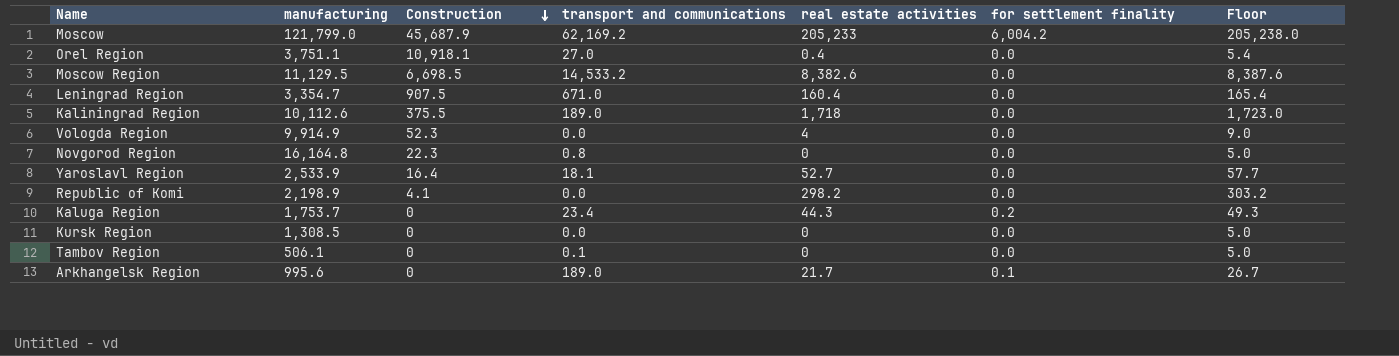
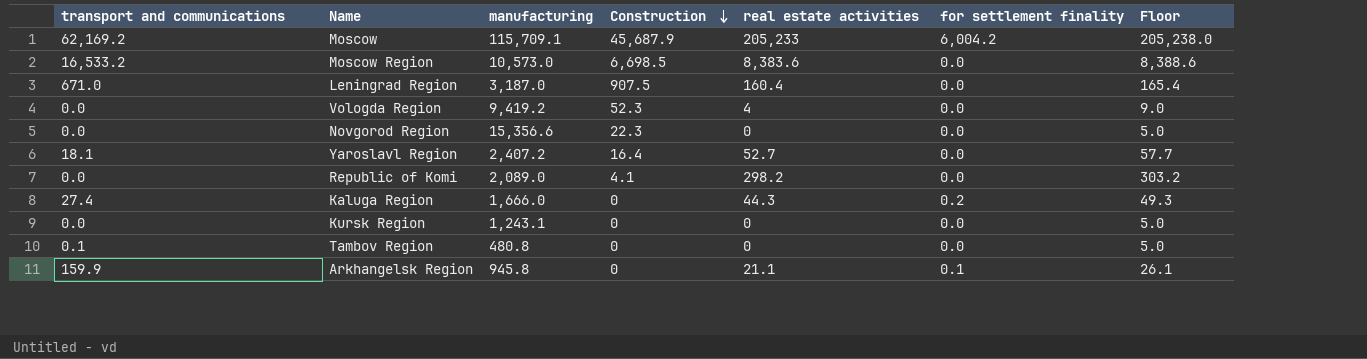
column transport and communications | position: 4 -> 1
row Orel Region: 3,751.1 | 10,918.1 | 27.0 | 0.4 | 0.0 | 5.4 -> none
row Kaliningrad Region: 10,112.6 | 375.5 | 189.0 | 1,718 | 0.0 | 1,723.0 -> none
Moscow | manufacturing: 121,799.0 -> 115,709.1
Moscow Region | transport and communications: 14,533.2 -> 16,533.2
Moscow Region | manufacturing: 11,129.5 -> 10,573.0
Moscow Region | real estate activities: 8,382.6 -> 8,383.6
Moscow Region | Floor: 8,387.6 -> 8,388.6
Leningrad Region | manufacturing: 3,354.7 -> 3,187.0
Vologda Region | manufacturing: 9,914.9 -> 9,419.2
Novgorod Region | transport and communications: 0.8 -> 0.0
Novgorod Region | manufacturing: 16,164.8 -> 15,356.6
Yaroslavl Region | manufacturing: 2,533.9 -> 2,407.2
Republic of Komi | manufacturing: 2,198.9 -> 2,089.0
Kaluga Region | transport and communications: 23.4 -> 27.4
Kaluga Region | manufacturing: 1,753.7 -> 1,666.0
Kursk Region | manufacturing: 1,308.5 -> 1,243.1
Tambov Region | manufacturing: 506.1 -> 480.8
Arkhangelsk Region | transport and communications: 189.0 -> 159.9
Arkhangelsk Region | manufacturing: 995.6 -> 945.8
Arkhangelsk Region | real estate activities: 21.7 -> 21.1
Arkhangelsk Region | Floor: 26.7 -> 26.1

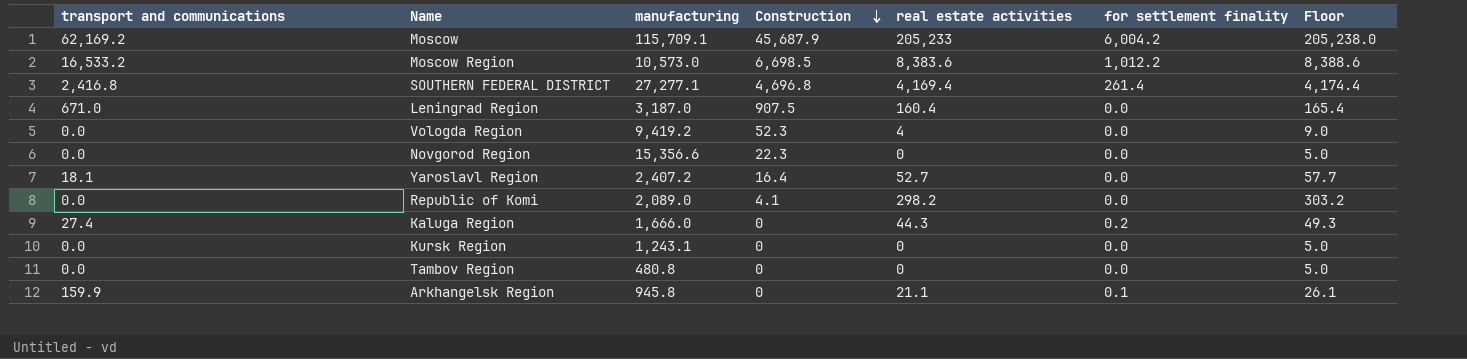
Moscow Region | for settlement finality: 0.0 -> 1,012.2
row SOUTHERN FEDERAL DISTRICT: none -> 2,416.8 | 27,277.1 | 4,696.8 | 4,169.4 | 261.4 | 4,174.4
Tambov Region | transport and communications: 0.1 -> 0.0

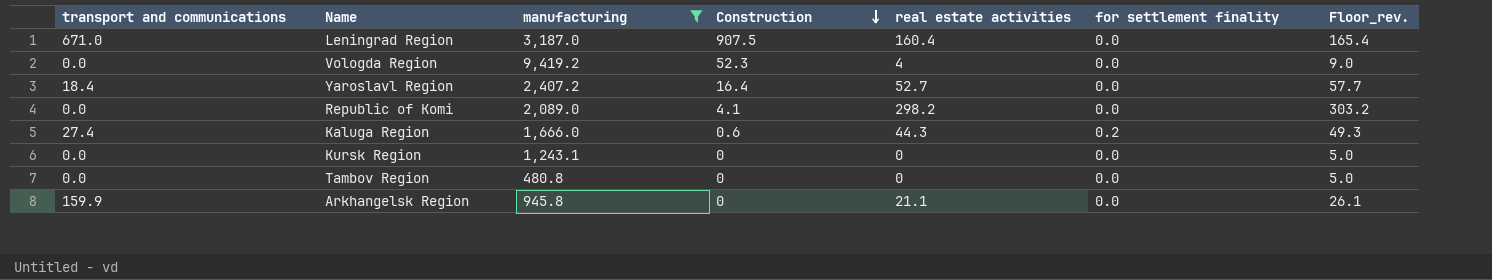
filter: none -> manufacturing <= 9,419.2
column name: Floor -> Floor_rev.
Yaroslavl Region | transport and communications: 18.1 -> 18.4
Kaluga Region | Construction: 0 -> 0.6
Arkhangelsk Region | for settlement finality: 0.1 -> 0.0

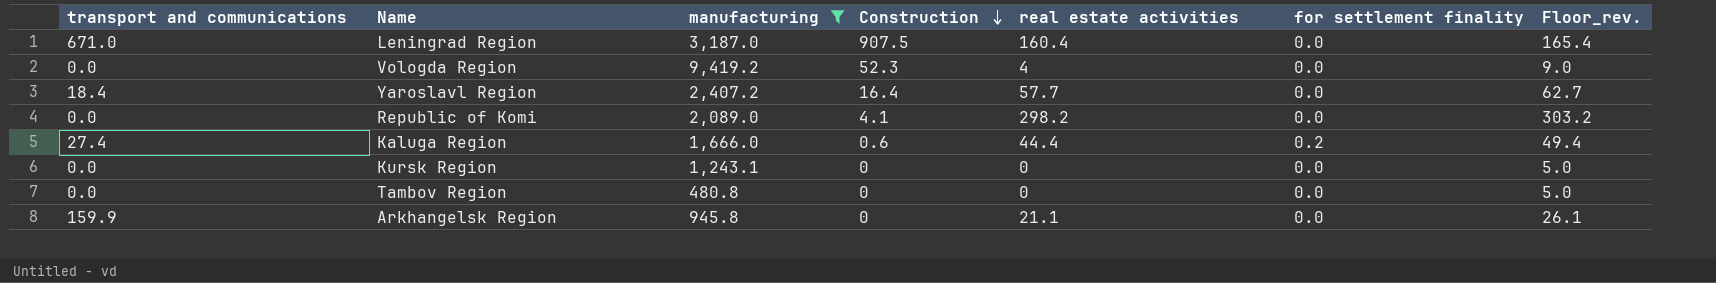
Yaroslavl Region | real estate activities: 52.7 -> 57.7
Yaroslavl Region | Floor_rev.: 57.7 -> 62.7
Kaluga Region | real estate activities: 44.3 -> 44.4
Kaluga Region | Floor_rev.: 49.3 -> 49.4

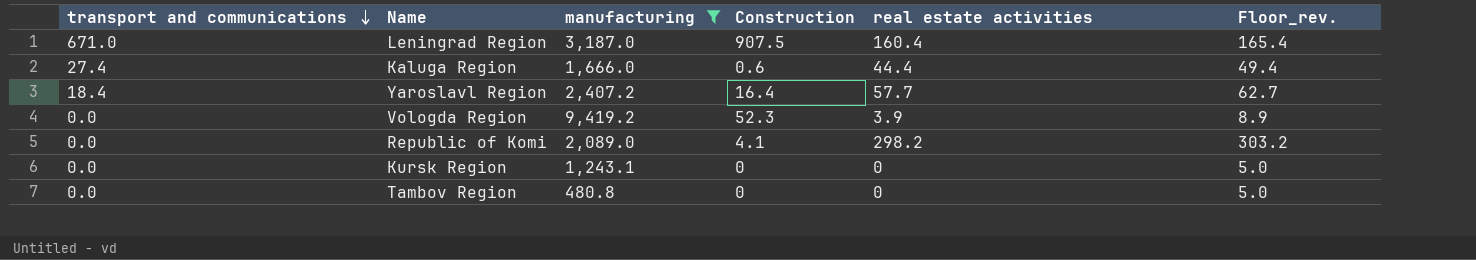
row order: Construction descending -> transport and communications descending
column for settlement finality | position: 6 -> none
row Arkhangelsk Region: 159.9 | 945.8 | 0 | 21.1 | 0.0 | 26.1 -> none
Vologda Region | real estate activities: 4 -> 3.9
Vologda Region | Floor_rev.: 9.0 -> 8.9

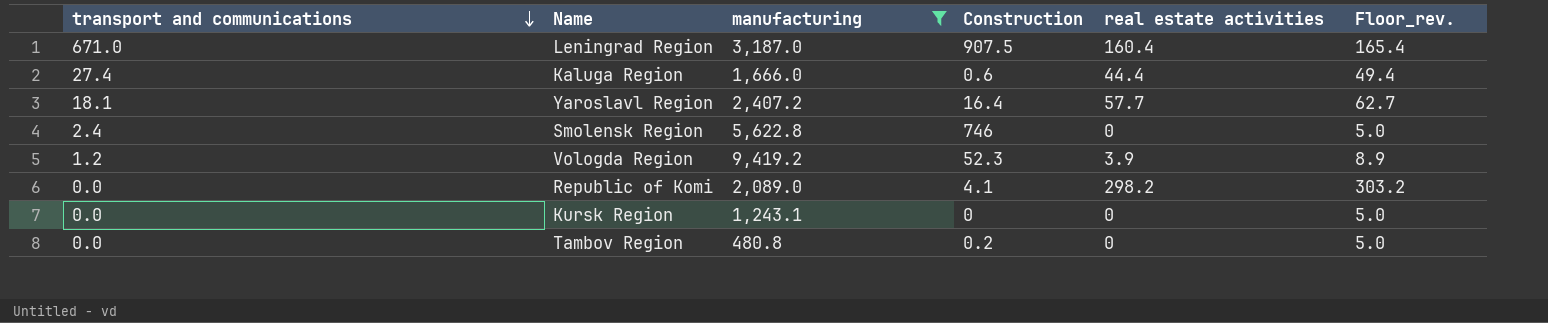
Yaroslavl Region | transport and communications: 18.4 -> 18.1
row Smolensk Region: none -> 2.4 | 5,622.8 | 746 | 0 | 5.0
Vologda Region | transport and communications: 0.0 -> 1.2
Tambov Region | Construction: 0 -> 0.2

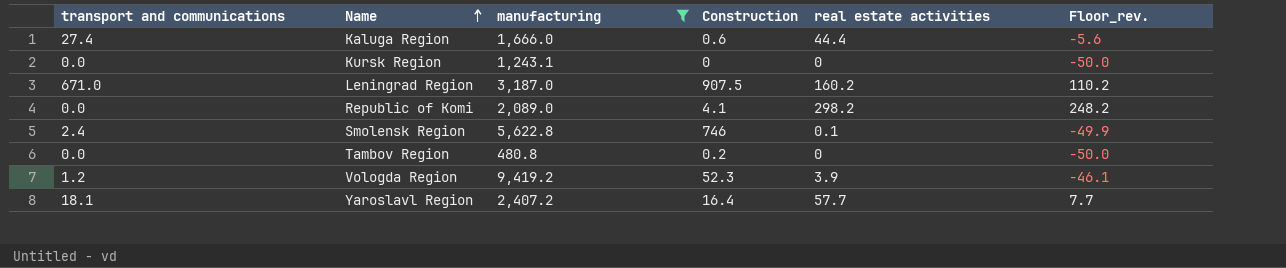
row order: transport and communications descending -> Name ascending
column Floor_rev. | formula: [real estate activities] + 5 -> [real estate activities] - 50
Leningrad Region | real estate activities: 160.4 -> 160.2
Smolensk Region | real estate activities: 0 -> 0.1

